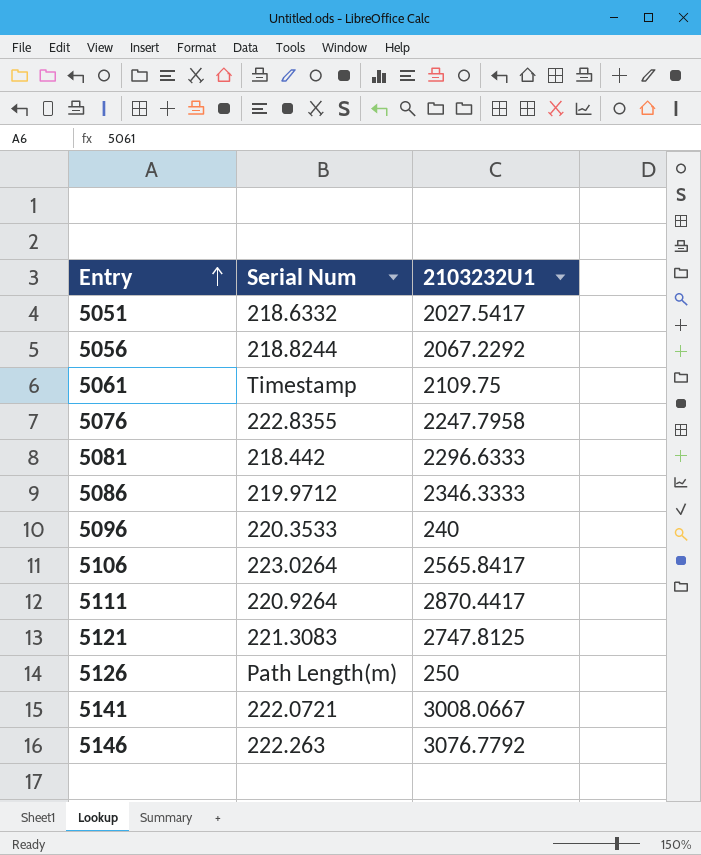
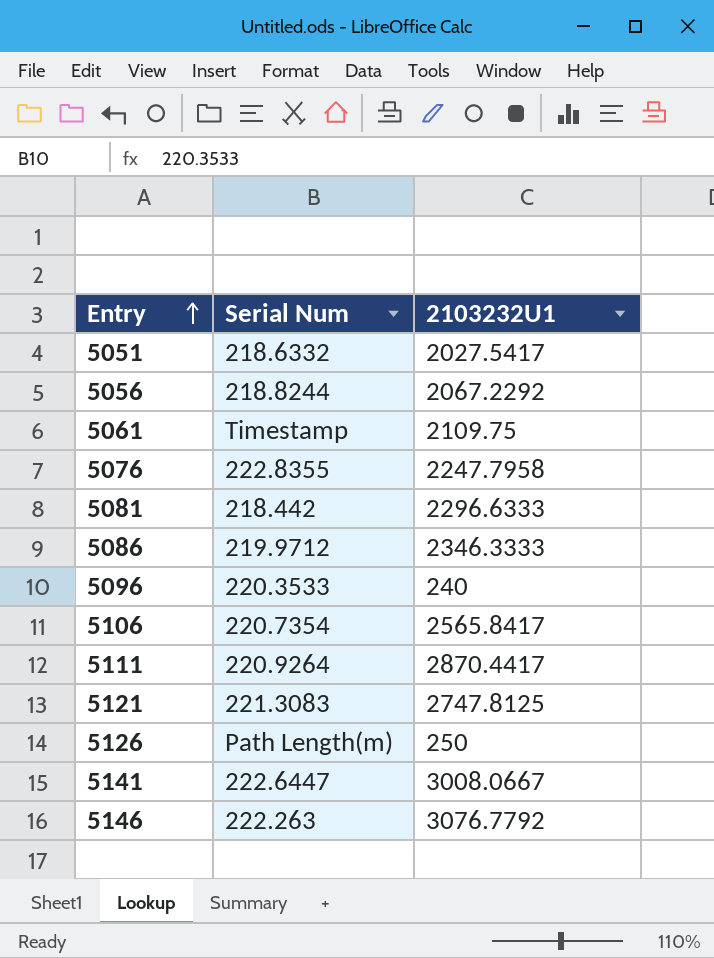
5106 | Serial Num: 223.0264 -> 220.7354
5141 | Serial Num: 222.0721 -> 222.6447

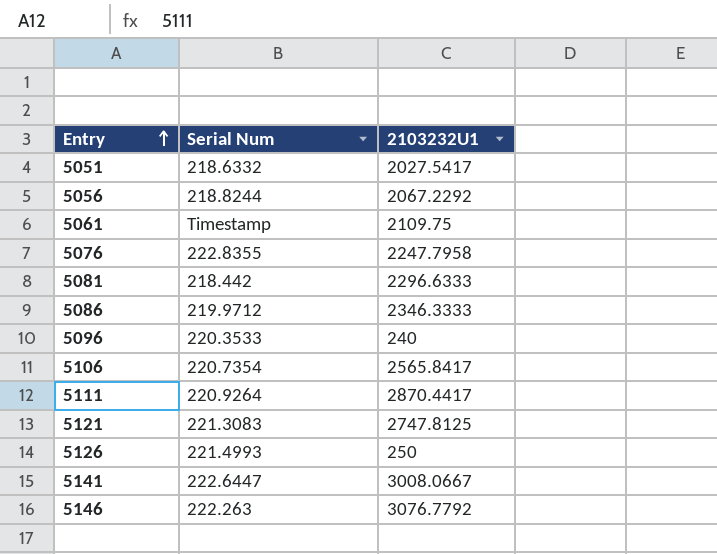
5126 | Serial Num: Path Length(m) -> 221.4993

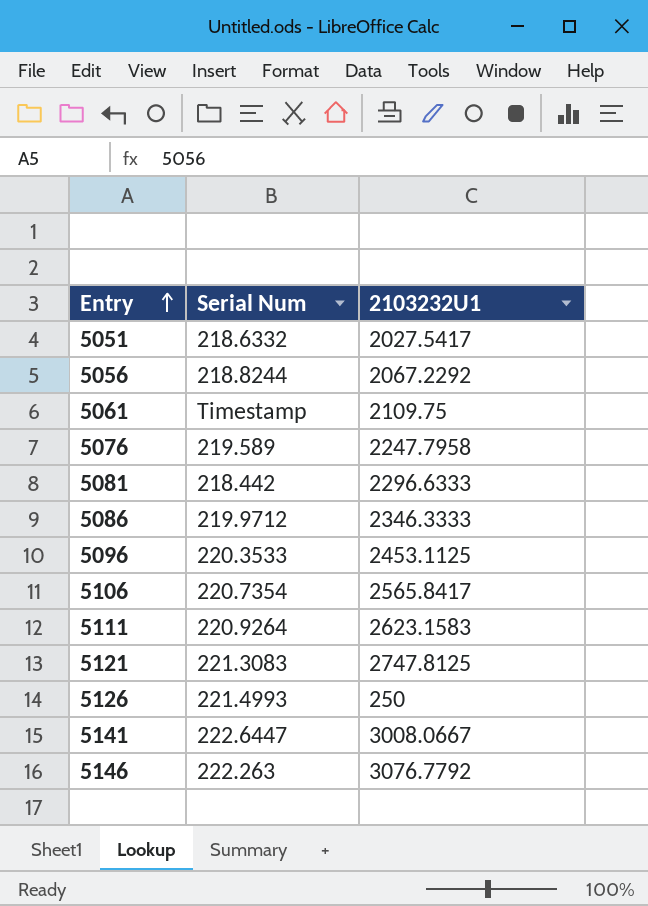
5076 | Serial Num: 222.8355 -> 219.589
5096 | 2103232U1: 240 -> 2453.1125
5111 | 2103232U1: 2870.4417 -> 2623.1583

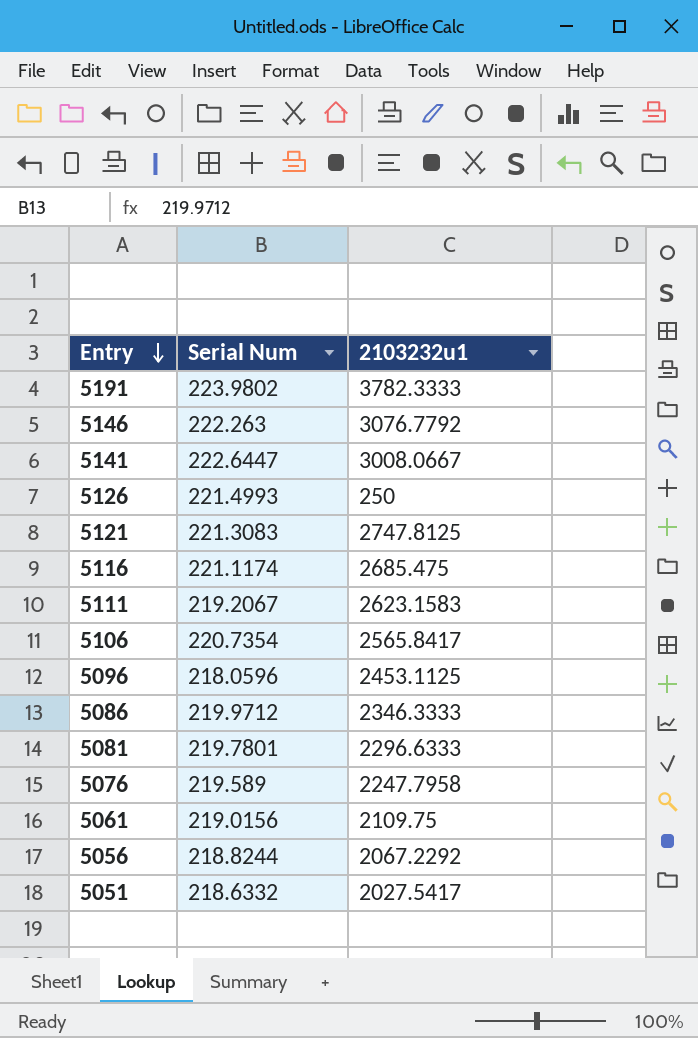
row order: Entry ascending -> Entry descending
column name: 2103232U1 -> 2103232u1
row 5191: none -> 223.9802 | 3782.3333
row 5116: none -> 221.1174 | 2685.475
5111 | Serial Num: 220.9264 -> 219.2067
5096 | Serial Num: 220.3533 -> 218.0596
5081 | Serial Num: 218.442 -> 219.7801
5061 | Serial Num: Timestamp -> 219.0156

